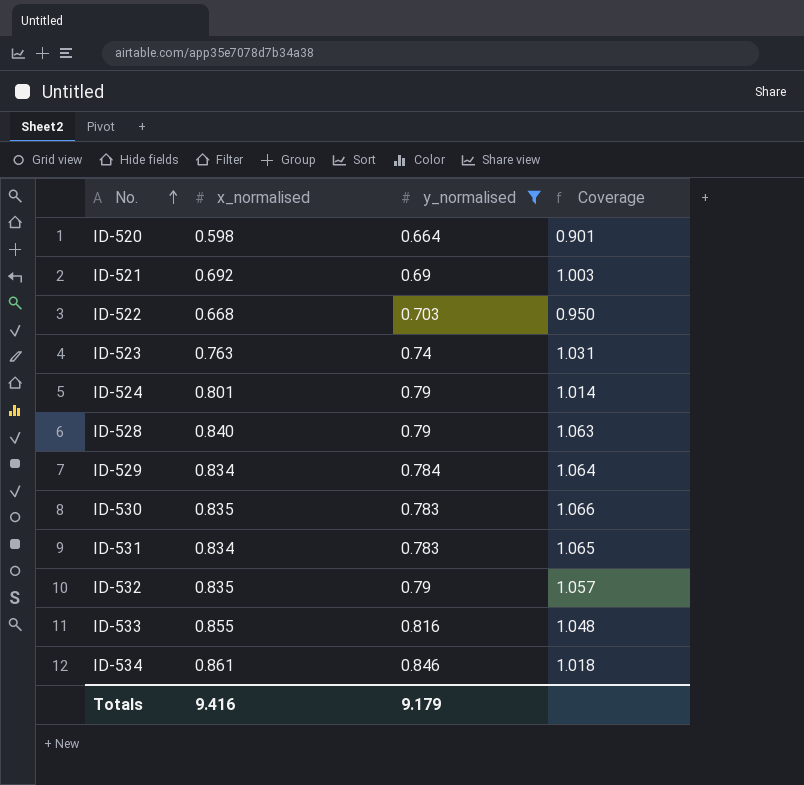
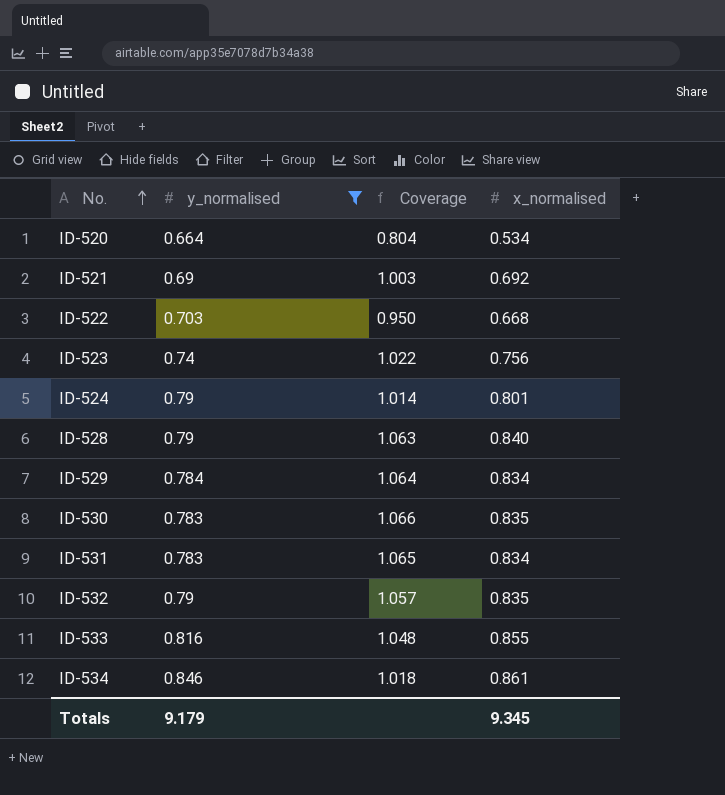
column x_normalised | position: 2 -> 4
ID-520 | Coverage: 0.901 -> 0.804
ID-520 | x_normalised: 0.598 -> 0.534
ID-523 | Coverage: 1.031 -> 1.022
ID-523 | x_normalised: 0.763 -> 0.756
Totals | x_normalised: 9.416 -> 9.345

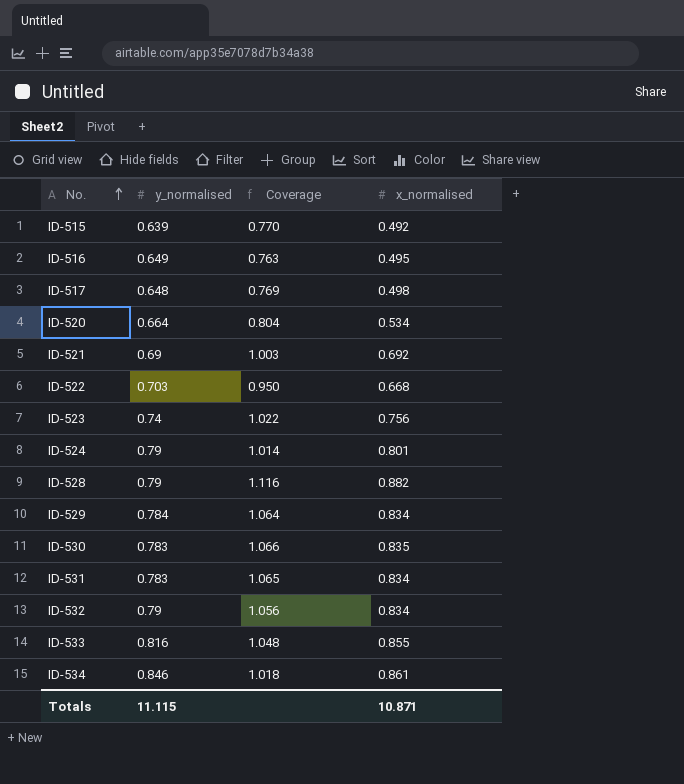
filter: y_normalised >= 0.664 -> none
ID-528 | Coverage: 1.063 -> 1.116
ID-528 | x_normalised: 0.840 -> 0.882
ID-532 | Coverage: 1.057 -> 1.056
ID-532 | x_normalised: 0.835 -> 0.834
Totals | y_normalised: 9.179 -> 11.115
Totals | x_normalised: 9.345 -> 10.871

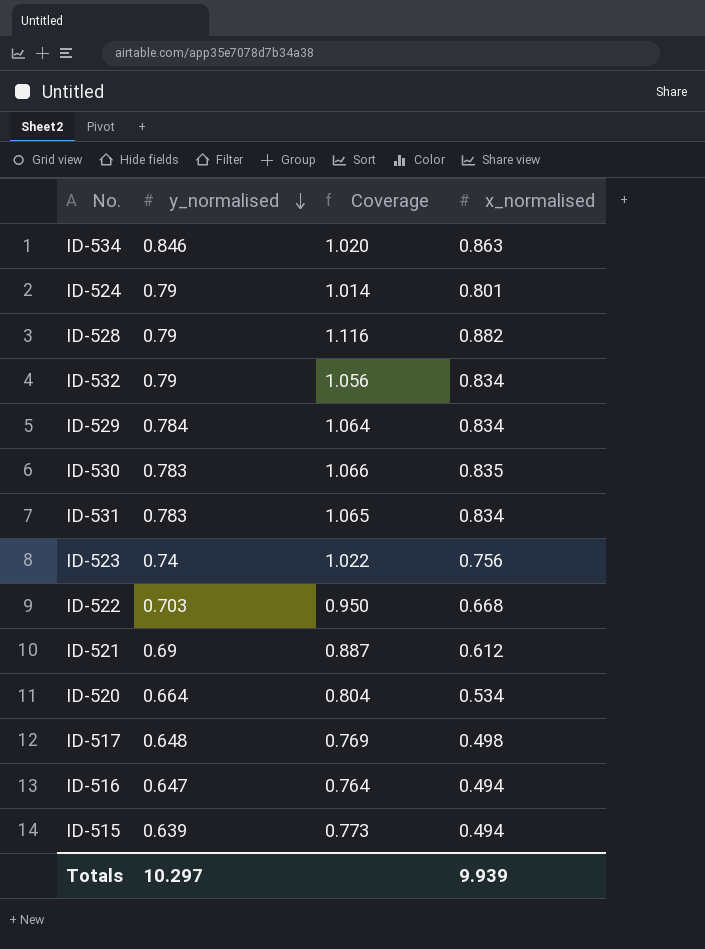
row order: No. ascending -> y_normalised descending
row ID-533: 0.816 | 1.048 | 0.855 -> none
ID-534 | Coverage: 1.018 -> 1.020
ID-534 | x_normalised: 0.861 -> 0.863
ID-521 | Coverage: 1.003 -> 0.887
ID-521 | x_normalised: 0.692 -> 0.612
ID-516 | y_normalised: 0.649 -> 0.647
ID-516 | Coverage: 0.763 -> 0.764
ID-516 | x_normalised: 0.495 -> 0.494
ID-515 | Coverage: 0.770 -> 0.773
ID-515 | x_normalised: 0.492 -> 0.494
Totals | y_normalised: 11.115 -> 10.297
Totals | x_normalised: 10.871 -> 9.939

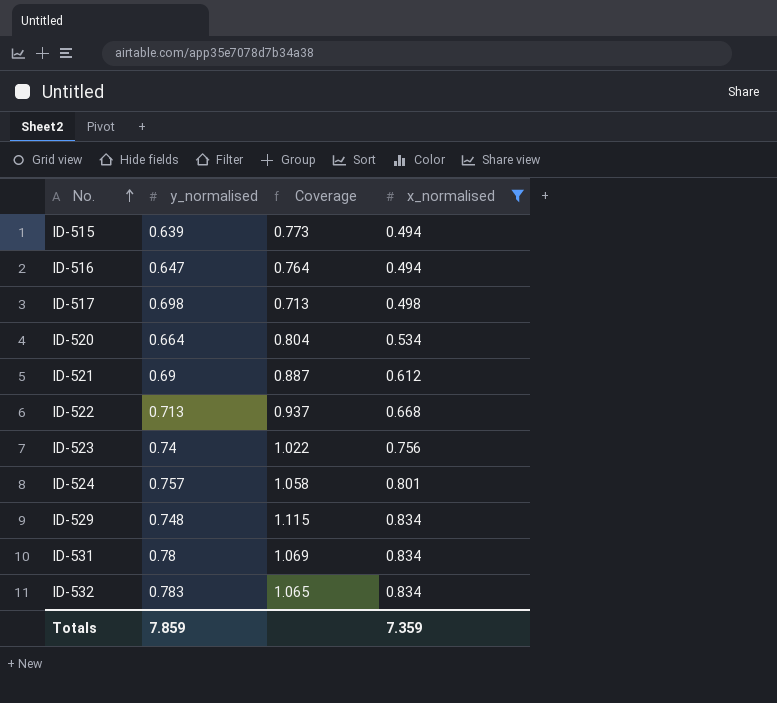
filter: none -> x_normalised <= 0.834
row order: y_normalised descending -> No. ascending
ID-517 | y_normalised: 0.648 -> 0.698
ID-517 | Coverage: 0.769 -> 0.713
ID-522 | y_normalised: 0.703 -> 0.713
ID-522 | Coverage: 0.950 -> 0.937
ID-524 | y_normalised: 0.79 -> 0.757
ID-524 | Coverage: 1.014 -> 1.058
ID-529 | y_normalised: 0.784 -> 0.748
ID-529 | Coverage: 1.064 -> 1.115
ID-531 | y_normalised: 0.783 -> 0.78
ID-531 | Coverage: 1.065 -> 1.069
ID-532 | y_normalised: 0.79 -> 0.783
ID-532 | Coverage: 1.056 -> 1.065
Totals | y_normalised: 10.297 -> 7.859
Totals | x_normalised: 9.939 -> 7.359

